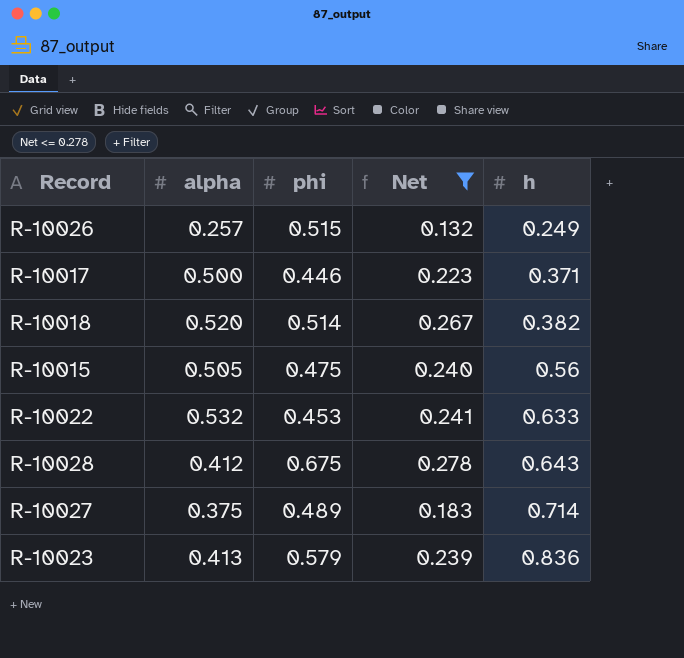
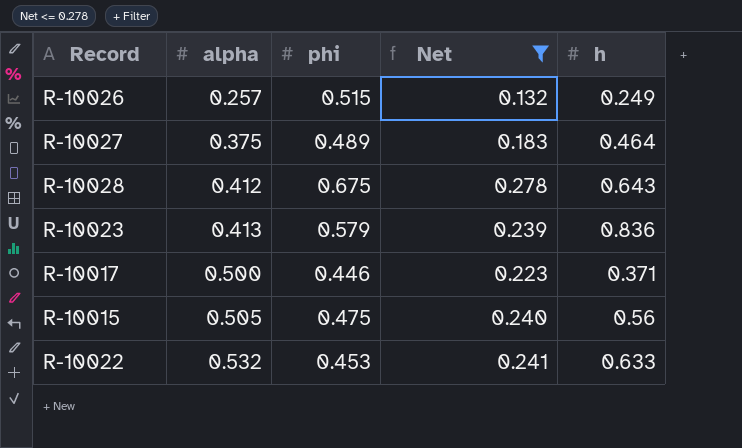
row order: h ascending -> alpha ascending
row R-10018: 0.520 | 0.514 | 0.267 | 0.382 -> none
R-10027 | h: 0.714 -> 0.464

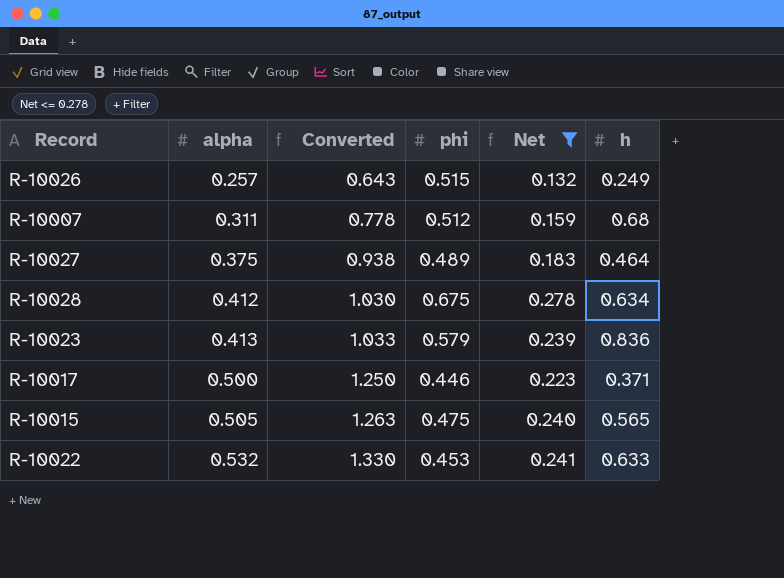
column Converted | formula: none -> [alpha] * 2.5
row R-10007: none -> 0.311 | 0.778 | 0.512 | 0.159 | 0.68
R-10028 | h: 0.643 -> 0.634
R-10015 | h: 0.56 -> 0.565

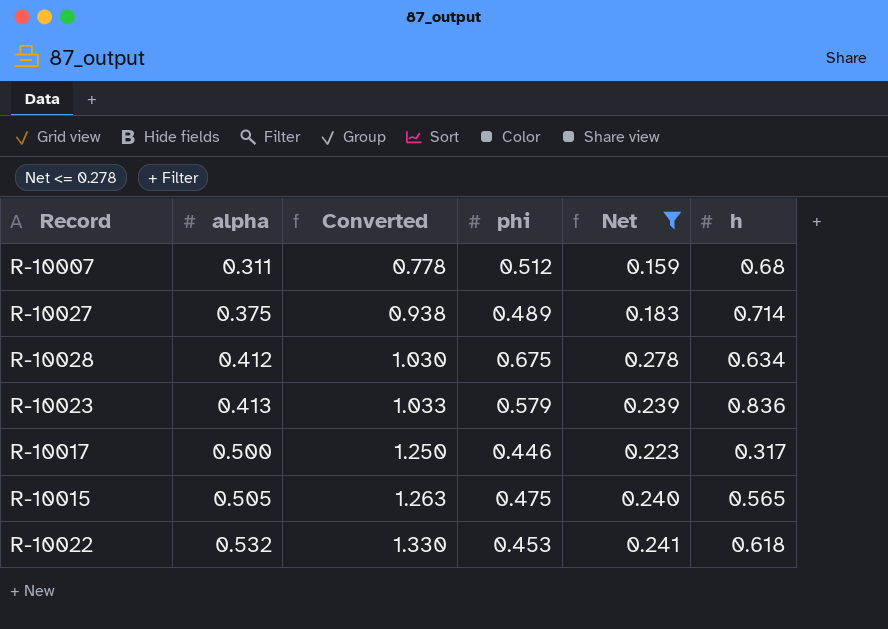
row R-10026: 0.257 | 0.643 | 0.515 | 0.132 | 0.249 -> none
R-10027 | h: 0.464 -> 0.714
R-10017 | h: 0.371 -> 0.317
R-10022 | h: 0.633 -> 0.618

